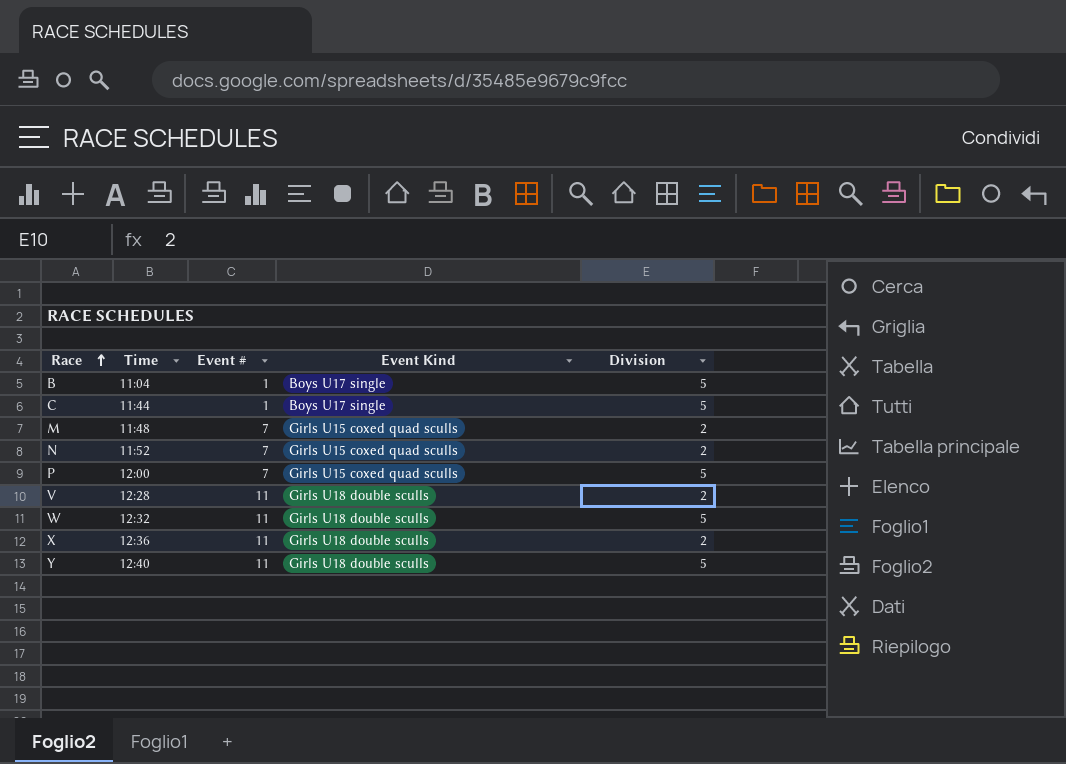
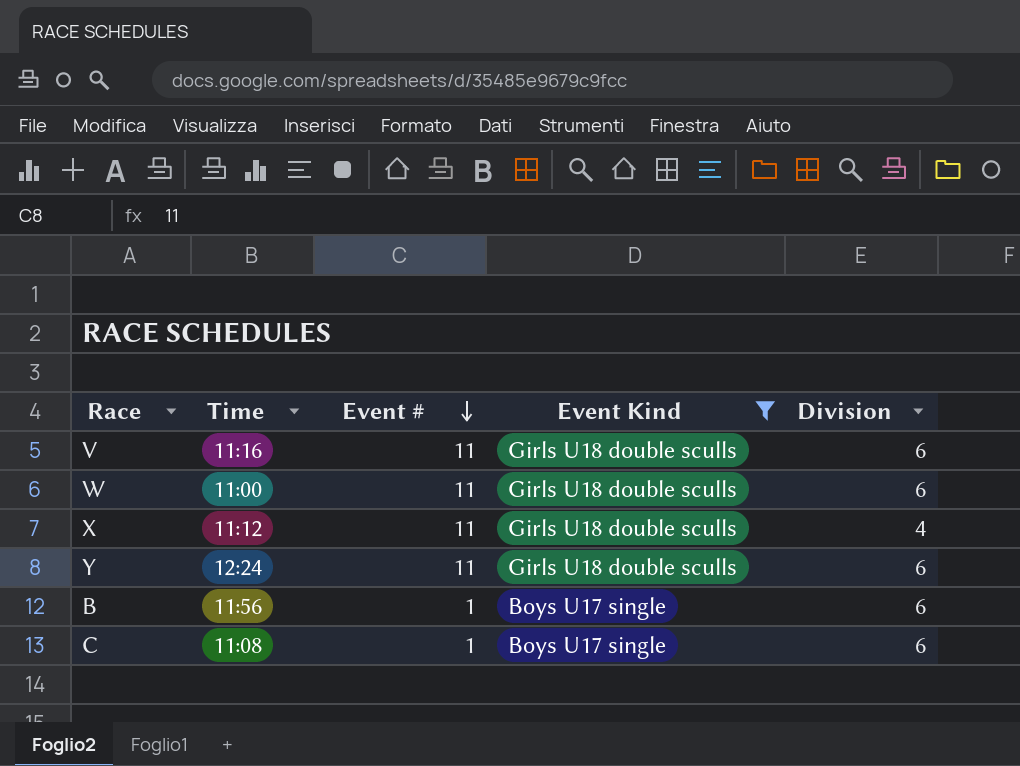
filter: none -> Event Kind != Girls U15 coxed quad sculls
row order: Race ascending -> Event # descending
V | Time: 12:28 -> 11:16
V | Division: 2 -> 6
W | Time: 12:32 -> 11:00
W | Division: 5 -> 6
X | Time: 12:36 -> 11:12
X | Division: 2 -> 4
Y | Time: 12:40 -> 12:24
Y | Division: 5 -> 6
B | Time: 11:04 -> 11:56
B | Division: 5 -> 6
C | Time: 11:44 -> 11:08
C | Division: 5 -> 6

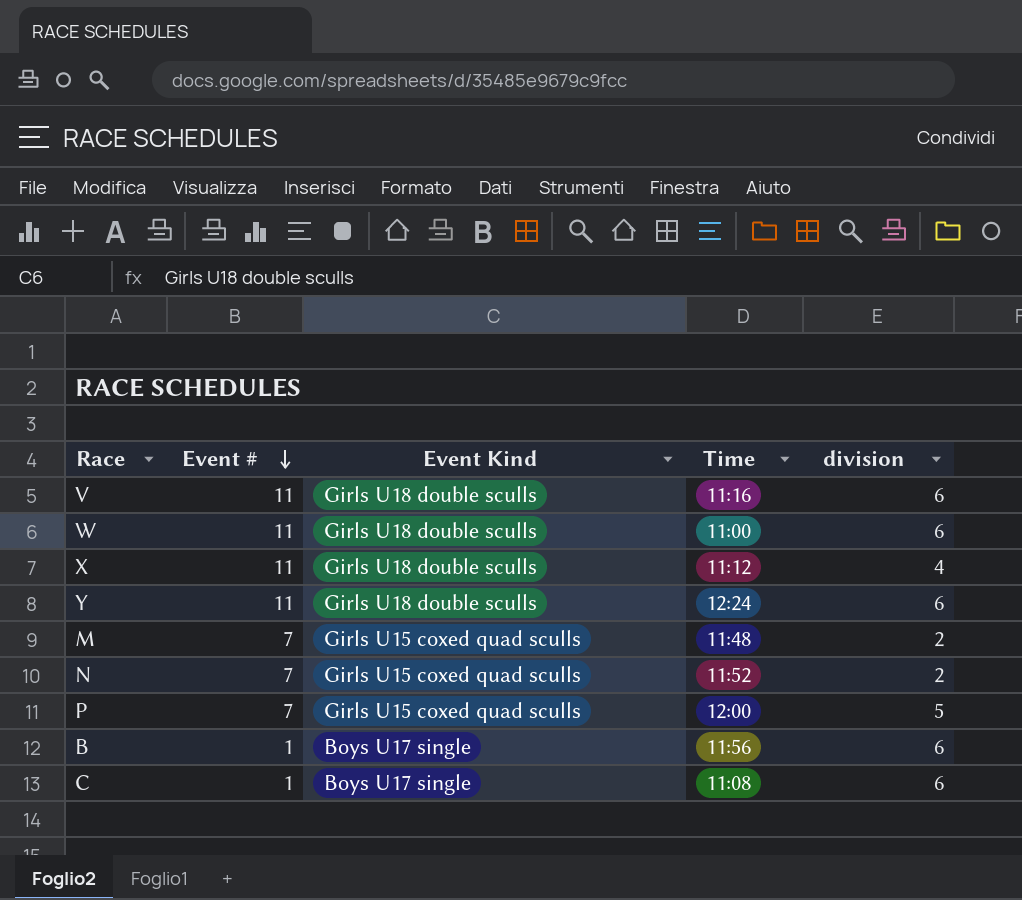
filter: Event Kind != Girls U15 coxed quad sculls -> none
column Time | position: 2 -> 4
column name: Division -> division

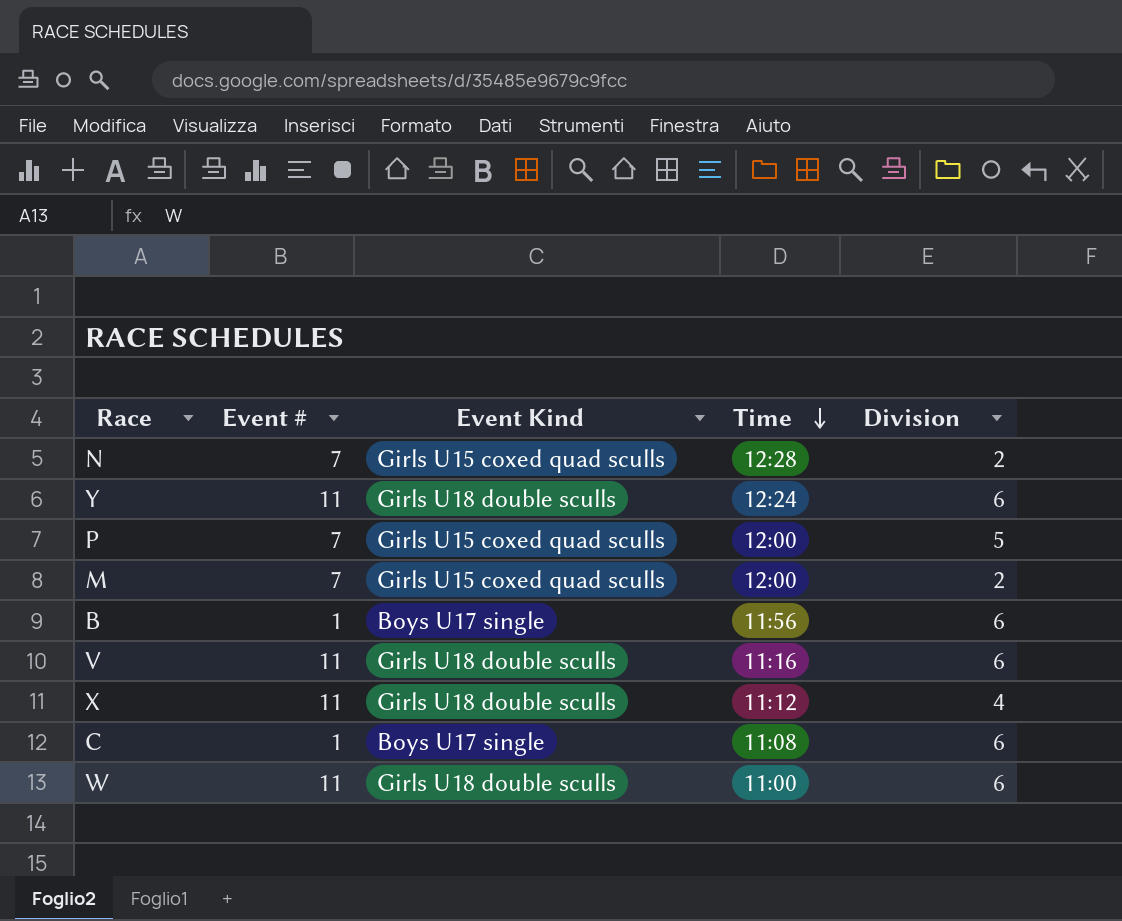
row order: Event # descending -> Time descending
column name: division -> Division
N | Time: 11:52 -> 12:28
M | Time: 11:48 -> 12:00

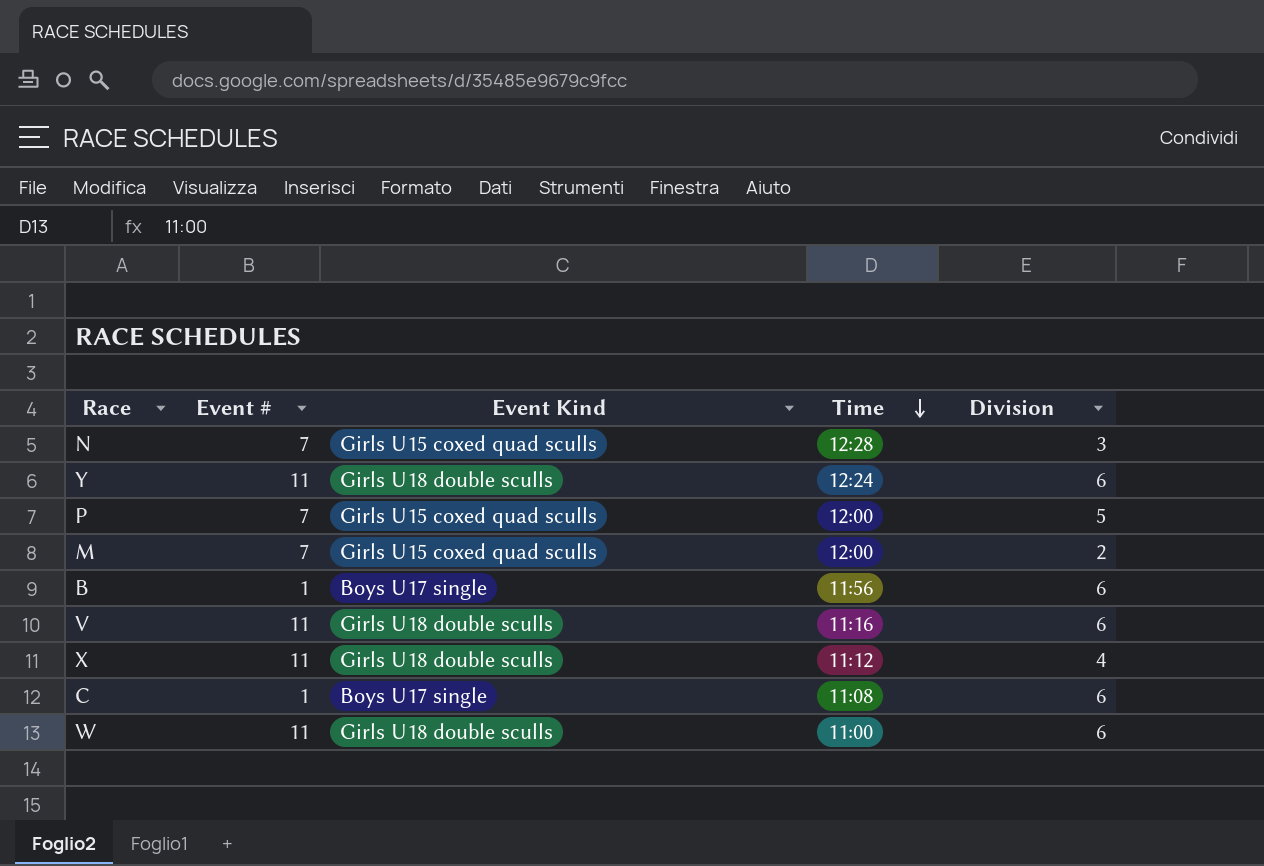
N | Division: 2 -> 3

